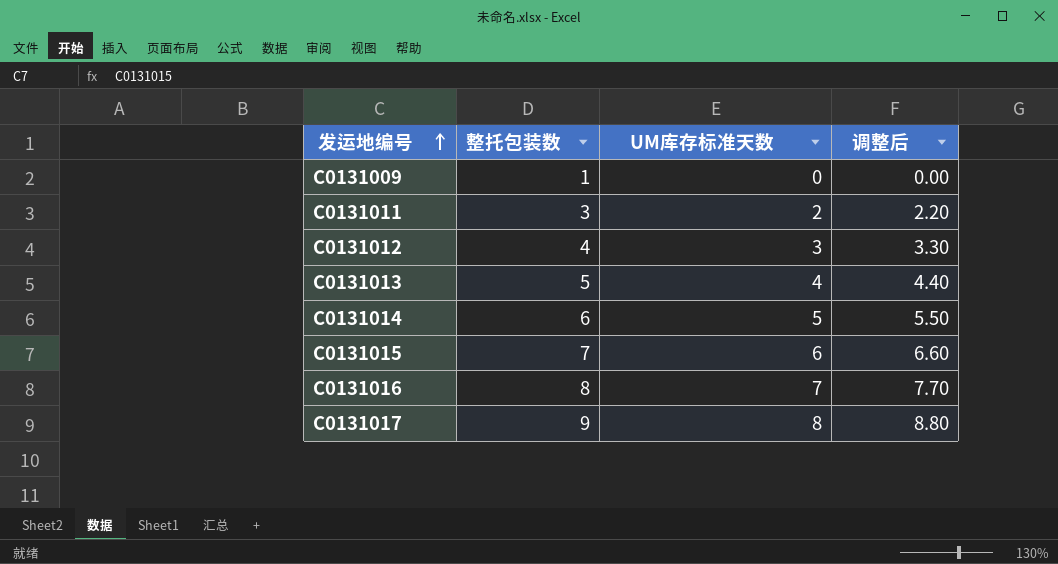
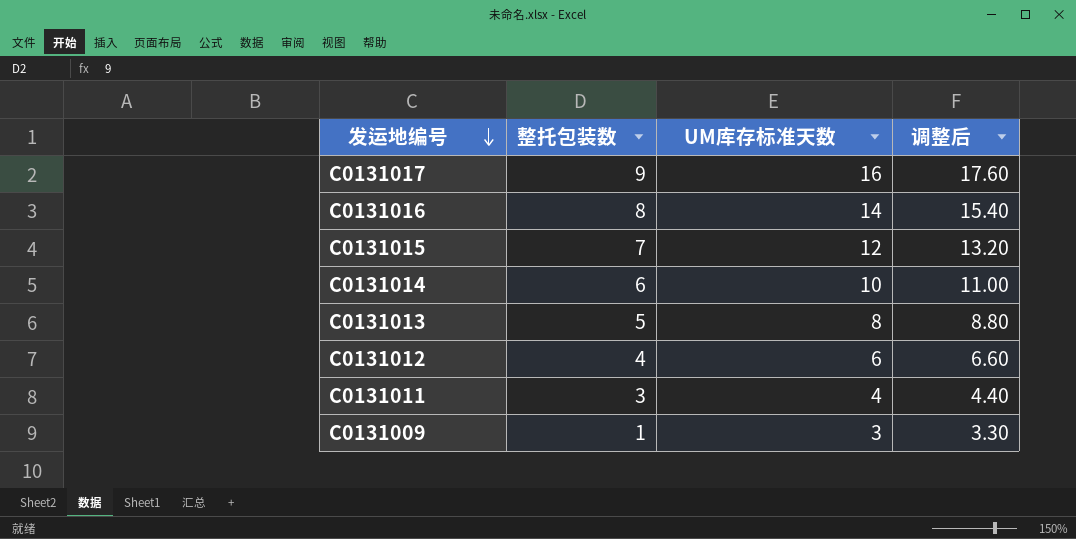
row order: 发运地编号 ascending -> 发运地编号 descending
C0131017 | UM库存标准天数: 8 -> 16
C0131017 | 调整后: 8.80 -> 17.60
C0131016 | UM库存标准天数: 7 -> 14
C0131016 | 调整后: 7.70 -> 15.40
C0131015 | UM库存标准天数: 6 -> 12
C0131015 | 调整后: 6.60 -> 13.20
C0131014 | UM库存标准天数: 5 -> 10
C0131014 | 调整后: 5.50 -> 11.00
C0131013 | UM库存标准天数: 4 -> 8
C0131013 | 调整后: 4.40 -> 8.80
C0131012 | UM库存标准天数: 3 -> 6
C0131012 | 调整后: 3.30 -> 6.60
C0131011 | UM库存标准天数: 2 -> 4
C0131011 | 调整后: 2.20 -> 4.40
C0131009 | UM库存标准天数: 0 -> 3
C0131009 | 调整后: 0.00 -> 3.30

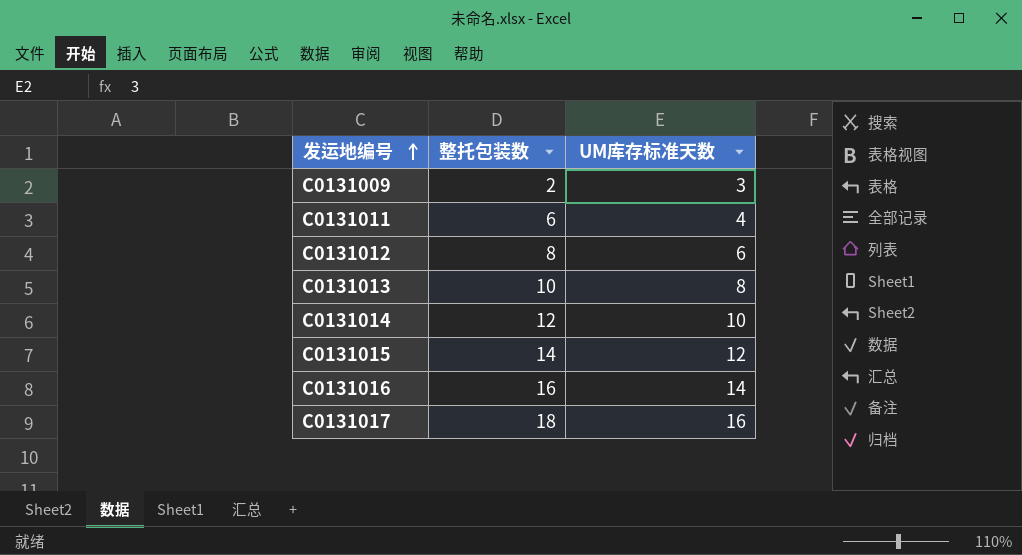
row order: 发运地编号 descending -> 发运地编号 ascending
column 调整后 | formula: [UM库存标准天数] * 1.1 -> none
C0131009 | 整托包装数: 1 -> 2
C0131011 | 整托包装数: 3 -> 6
C0131012 | 整托包装数: 4 -> 8
C0131013 | 整托包装数: 5 -> 10
C0131014 | 整托包装数: 6 -> 12
C0131015 | 整托包装数: 7 -> 14
C0131016 | 整托包装数: 8 -> 16
C0131017 | 整托包装数: 9 -> 18

